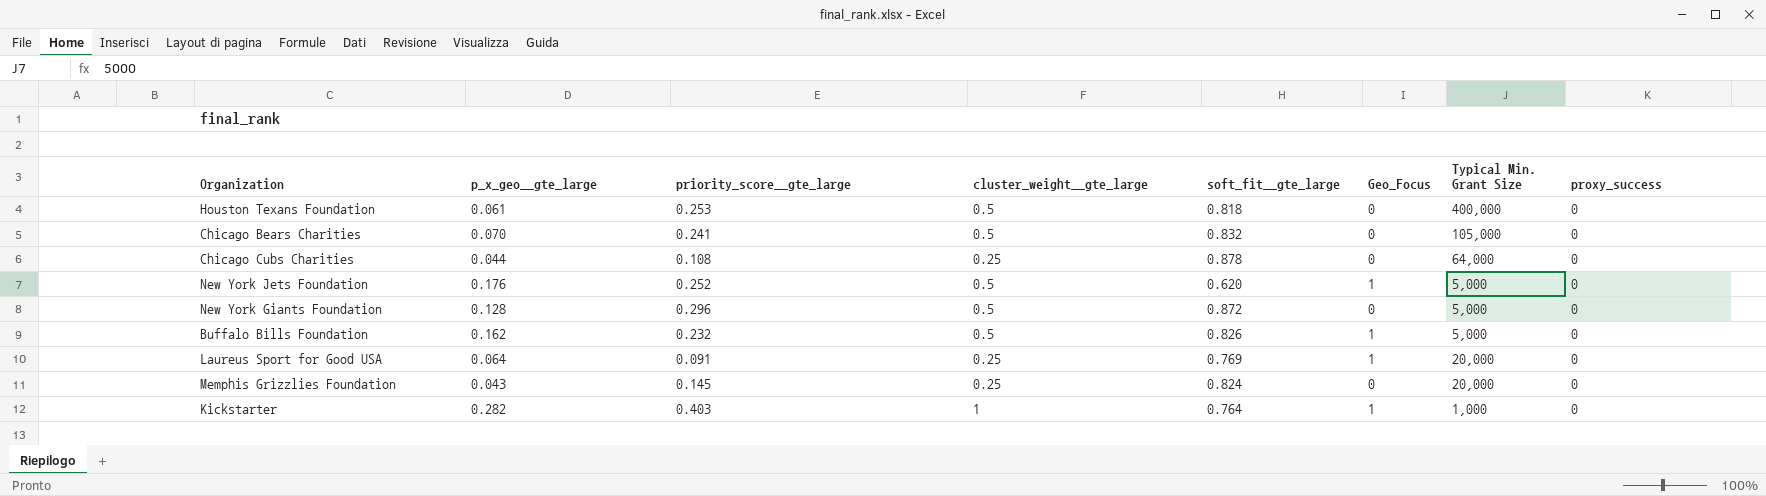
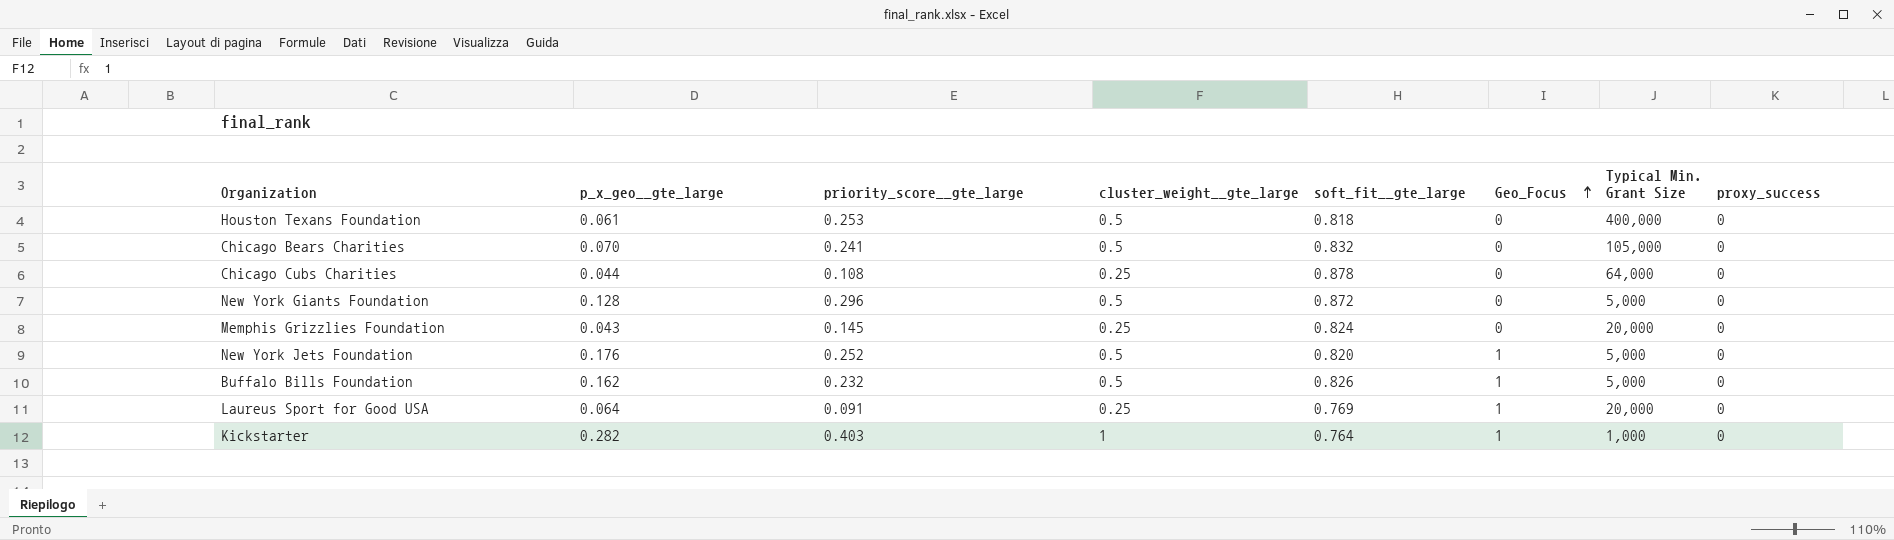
row order: none -> Geo_Focus ascending
New York Jets Foundation | soft_fit__gte_large: 0.620 -> 0.820

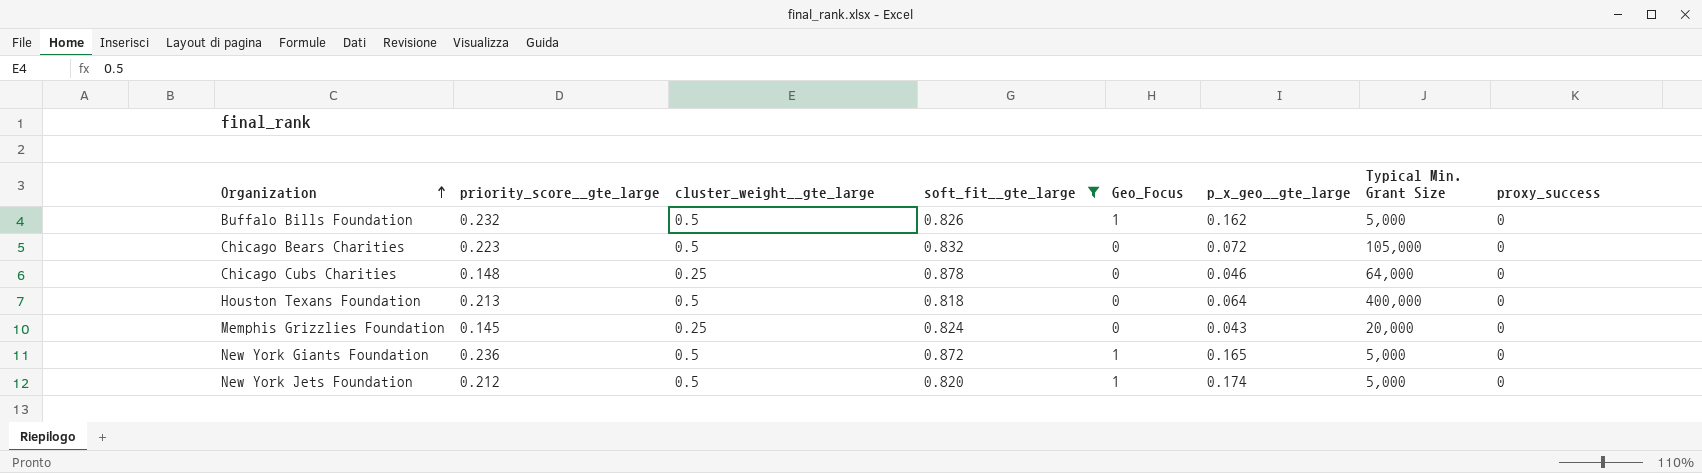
filter: none -> soft_fit__gte_large >= 0.818
row order: Geo_Focus ascending -> Organization ascending
column p_x_geo__gte_large | position: 2 -> 6
Chicago Bears Charities | priority_score__gte_large: 0.241 -> 0.223
Chicago Bears Charities | p_x_geo__gte_large: 0.070 -> 0.072
Chicago Cubs Charities | priority_score__gte_large: 0.108 -> 0.148
Chicago Cubs Charities | p_x_geo__gte_large: 0.044 -> 0.046
Houston Texans Foundation | priority_score__gte_large: 0.253 -> 0.213
Houston Texans Foundation | p_x_geo__gte_large: 0.061 -> 0.064
New York Giants Foundation | priority_score__gte_large: 0.296 -> 0.236
New York Giants Foundation | Geo_Focus: 0 -> 1
New York Giants Foundation | p_x_geo__gte_large: 0.128 -> 0.165
New York Jets Foundation | priority_score__gte_large: 0.252 -> 0.212
New York Jets Foundation | p_x_geo__gte_large: 0.176 -> 0.174

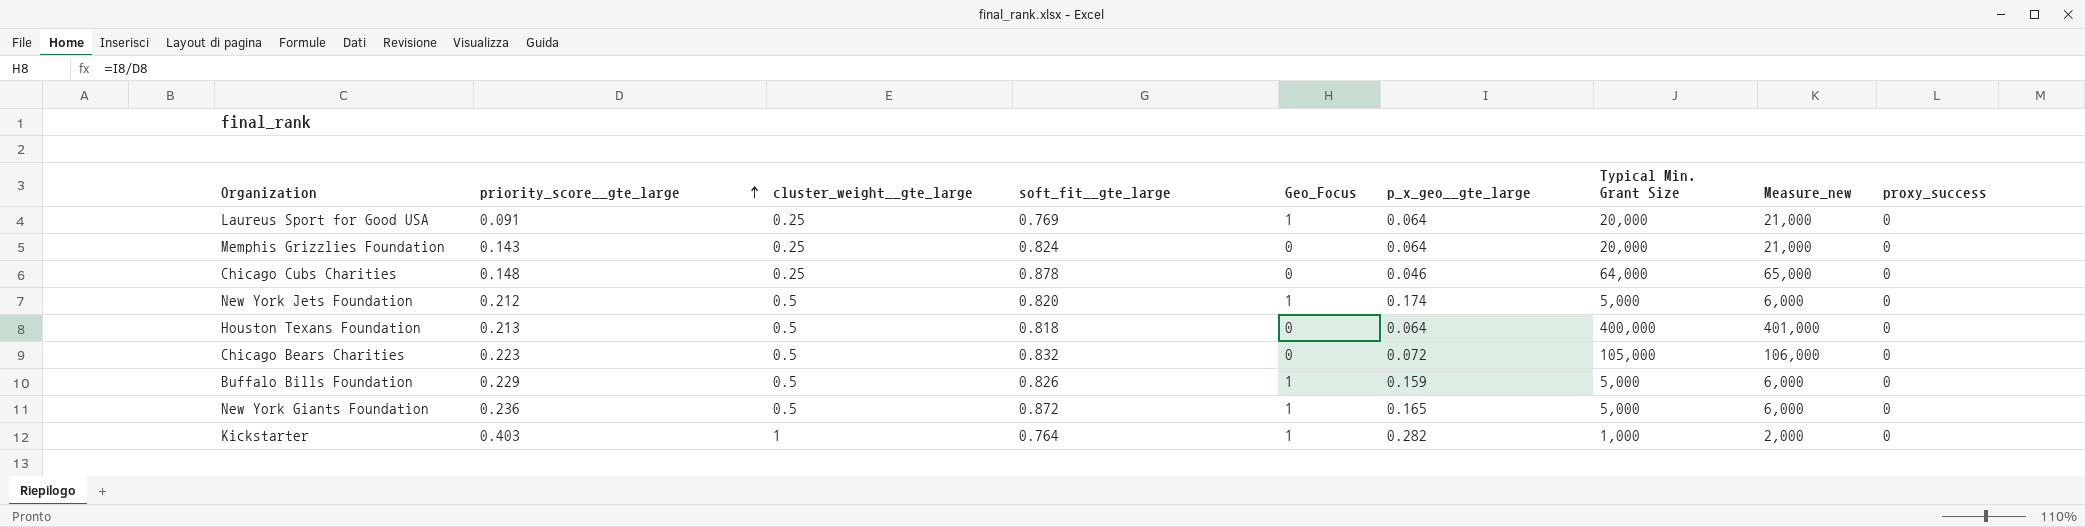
filter: soft_fit__gte_large >= 0.818 -> none
row order: Organization ascending -> priority_score__gte_large ascending
column Measure_new | formula: none -> [Typical Min. Grant Size] + 1000
Memphis Grizzlies Foundation | priority_score__gte_large: 0.145 -> 0.143
Memphis Grizzlies Foundation | p_x_geo__gte_large: 0.043 -> 0.064
Buffalo Bills Foundation | priority_score__gte_large: 0.232 -> 0.229
Buffalo Bills Foundation | p_x_geo__gte_large: 0.162 -> 0.159

